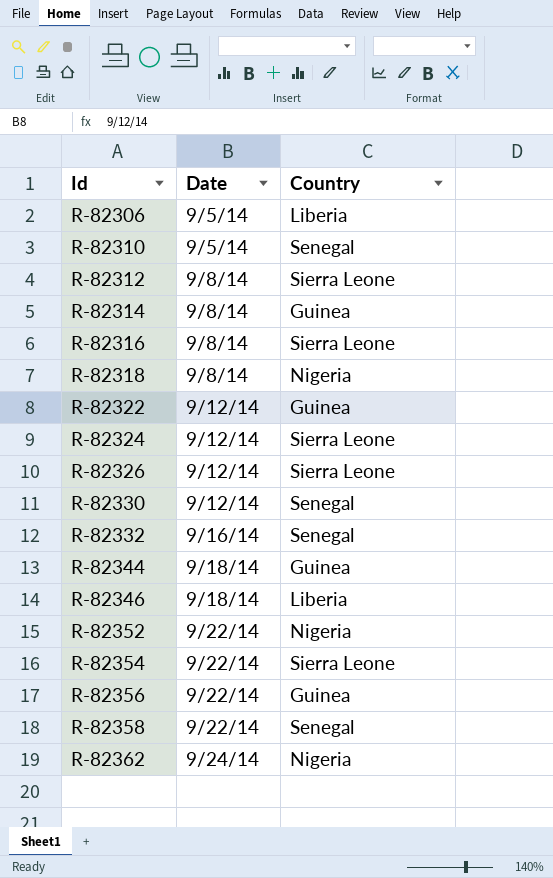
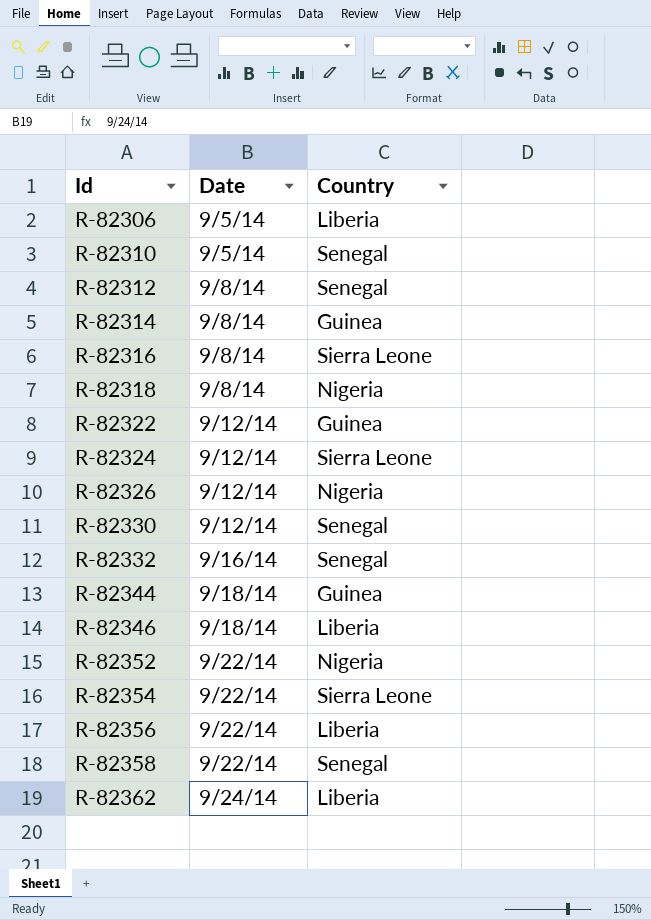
R-82312 | Country: Sierra Leone -> Senegal
R-82326 | Country: Sierra Leone -> Nigeria
R-82356 | Country: Guinea -> Liberia
R-82362 | Country: Nigeria -> Liberia

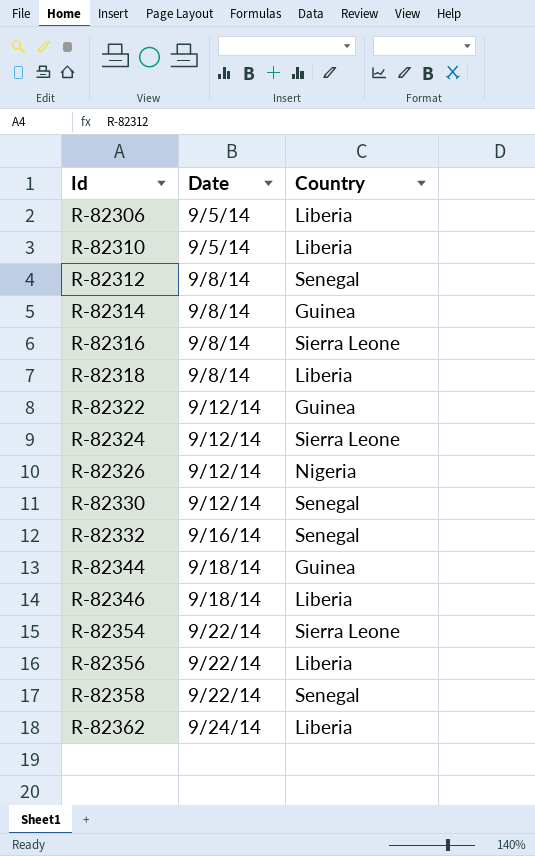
row R-82352: 9/22/14 | Nigeria -> none
R-82310 | Country: Senegal -> Liberia
R-82318 | Country: Nigeria -> Liberia

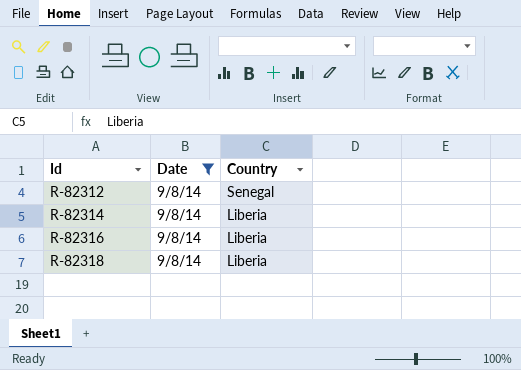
filter: none -> Date = 9/8/14
R-82314 | Country: Guinea -> Liberia
R-82316 | Country: Sierra Leone -> Liberia

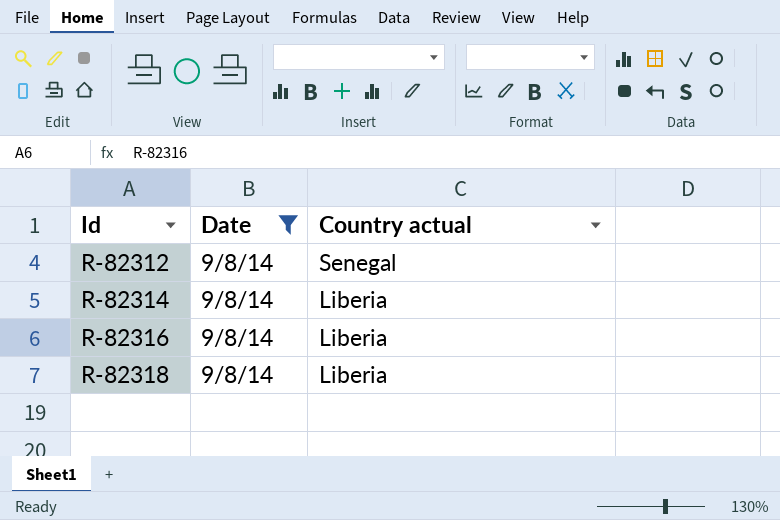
column name: Country -> Country actual

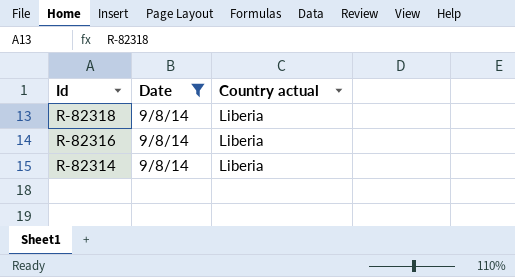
row order: Id ascending -> Id descending
row R-82312: 9/8/14 | Senegal -> none

